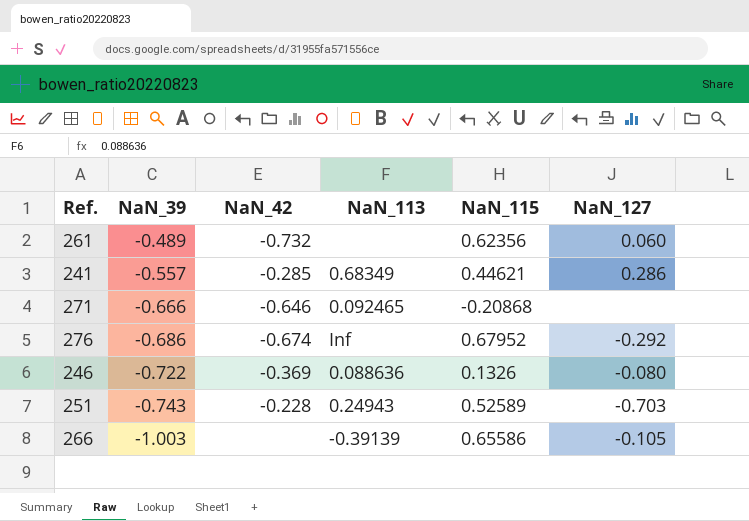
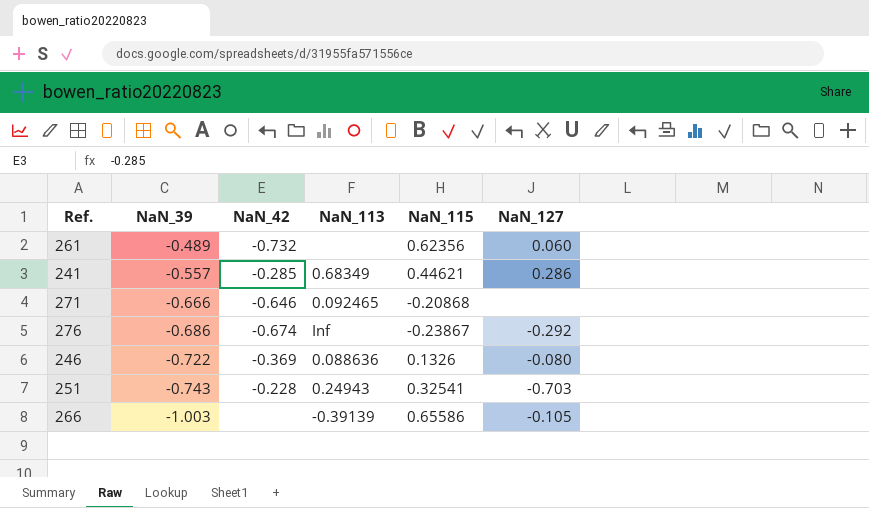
276 | NaN_115: 0.67952 -> -0.23867
251 | NaN_115: 0.52589 -> 0.32541

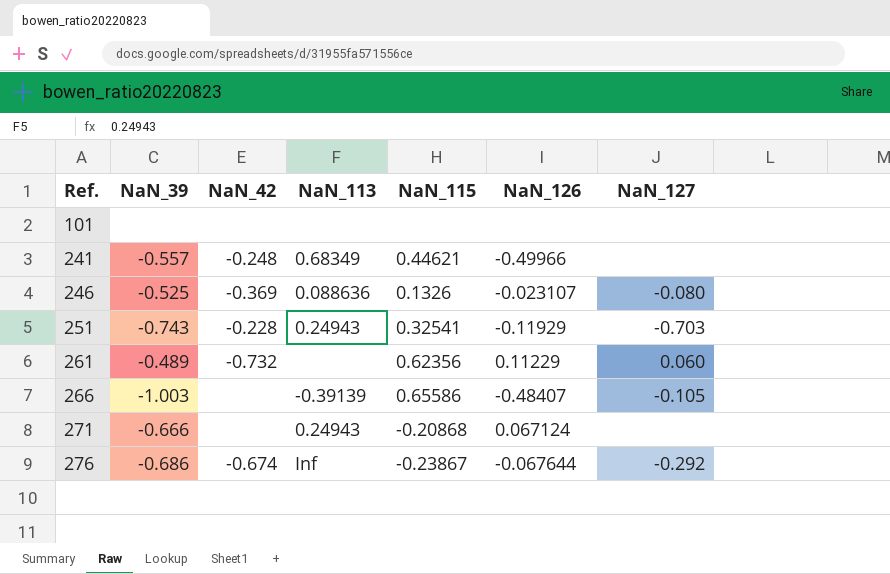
row order: NaN_39 descending -> Ref. ascending
column NaN_126 | position: none -> 6
row 101: none -> none | none | none | none | none | none
241 | NaN_42: -0.285 -> -0.248
241 | NaN_127: 0.286 -> none
246 | NaN_39: -0.722 -> -0.525
271 | NaN_42: -0.646 -> none
271 | NaN_113: 0.092465 -> 0.24943

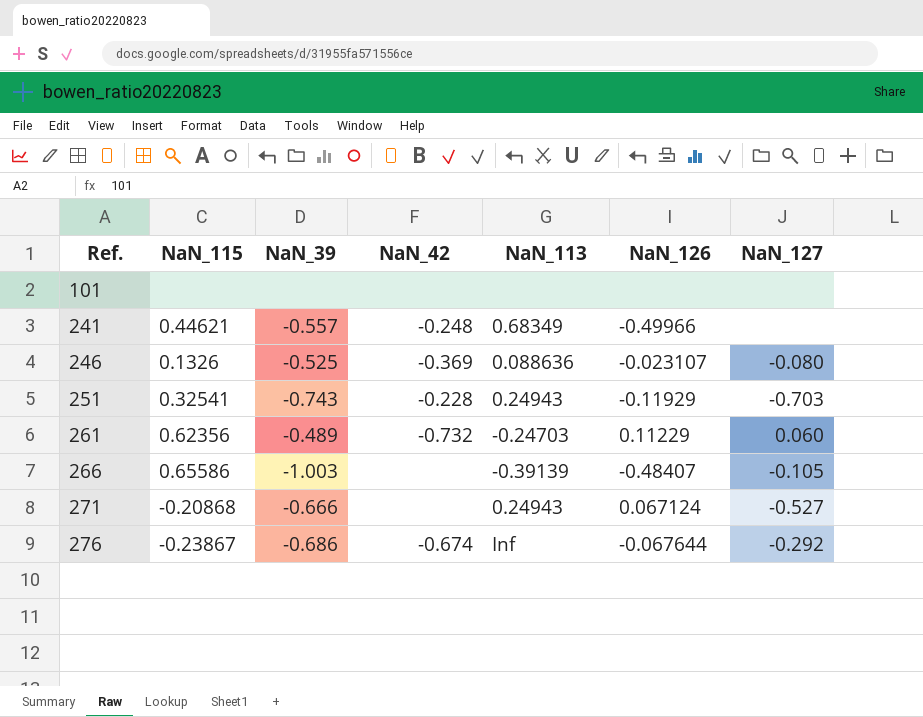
column NaN_115 | position: 5 -> 2
261 | NaN_113: none -> -0.24703
271 | NaN_127: none -> -0.527

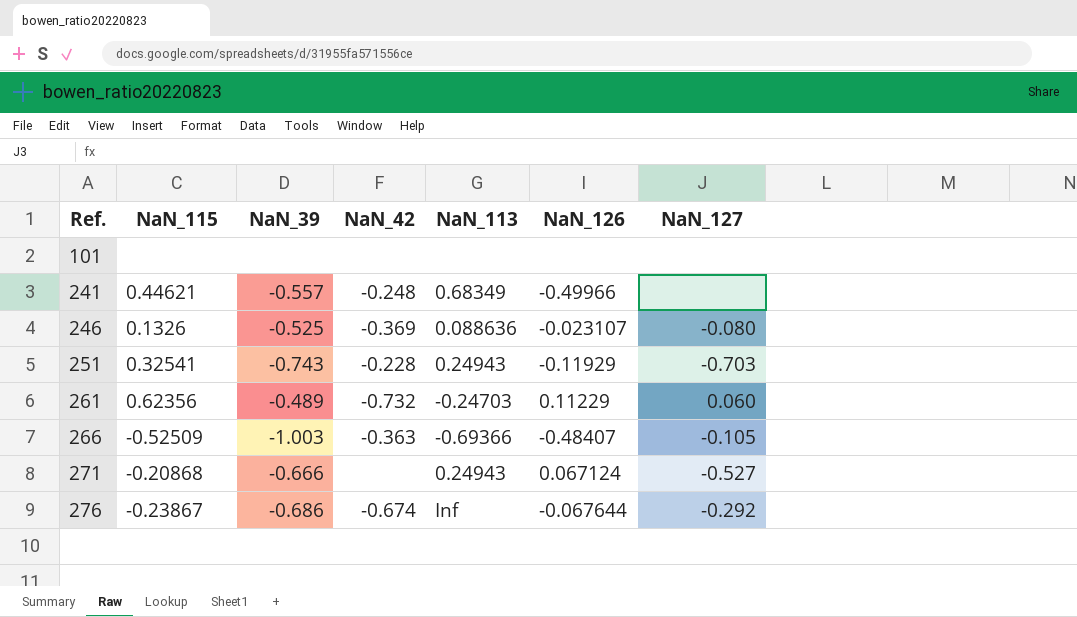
266 | NaN_115: 0.65586 -> -0.52509
266 | NaN_42: none -> -0.363
266 | NaN_113: -0.39139 -> -0.69366

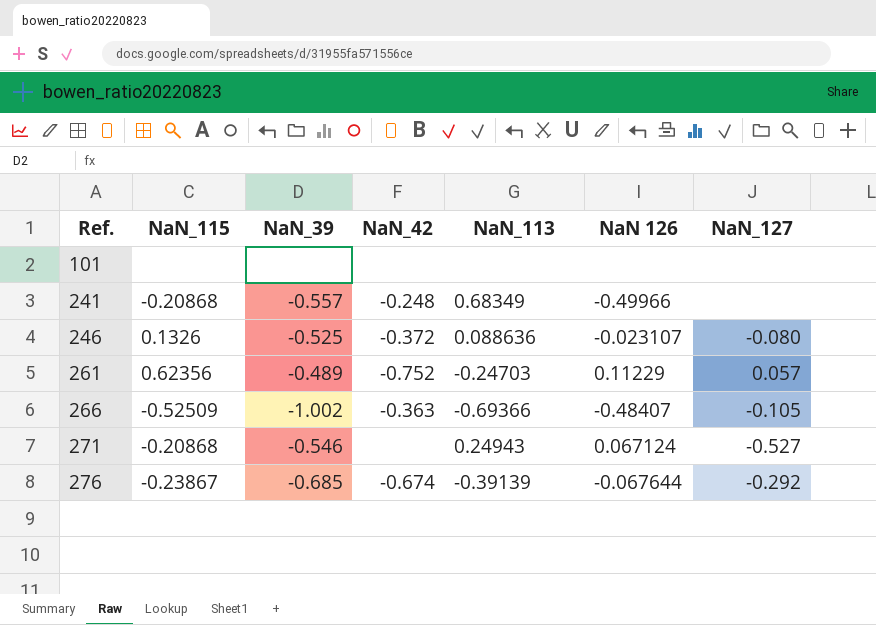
column name: NaN_126 -> NaN 126
row 251: 0.32541 | -0.743 | -0.228 | 0.24943 | -0.11929 | -0.703 -> none
241 | NaN_115: 0.44621 -> -0.20868
246 | NaN_42: -0.369 -> -0.372
261 | NaN_42: -0.732 -> -0.752
261 | NaN_127: 0.060 -> 0.057
266 | NaN_39: -1.003 -> -1.002
271 | NaN_39: -0.666 -> -0.546
276 | NaN_39: -0.686 -> -0.685
276 | NaN_113: Inf -> -0.39139

